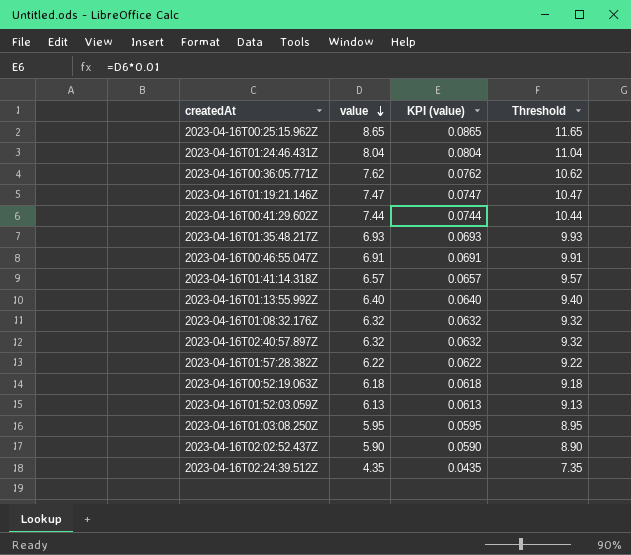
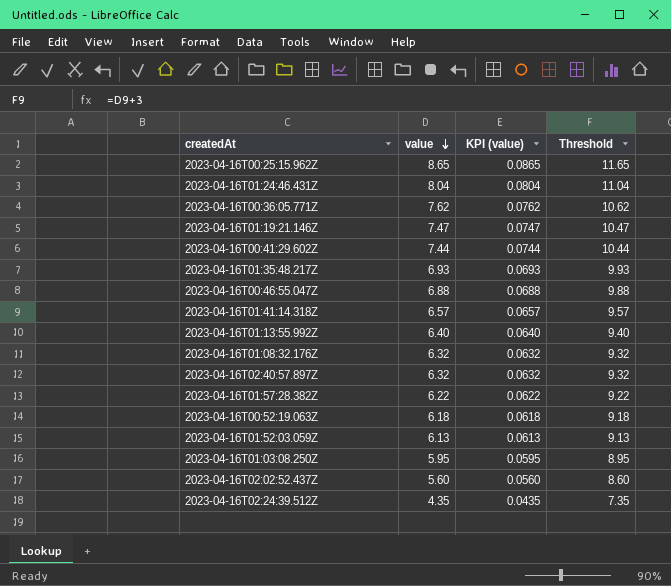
2023-04-16T00:46:55.047Z | value: 6.91 -> 6.88
2023-04-16T00:46:55.047Z | KPI (value): 0.0691 -> 0.0688
2023-04-16T00:46:55.047Z | Threshold: 9.91 -> 9.88
2023-04-16T02:02:52.437Z | value: 5.90 -> 5.60
2023-04-16T02:02:52.437Z | KPI (value): 0.0590 -> 0.0560
2023-04-16T02:02:52.437Z | Threshold: 8.90 -> 8.60

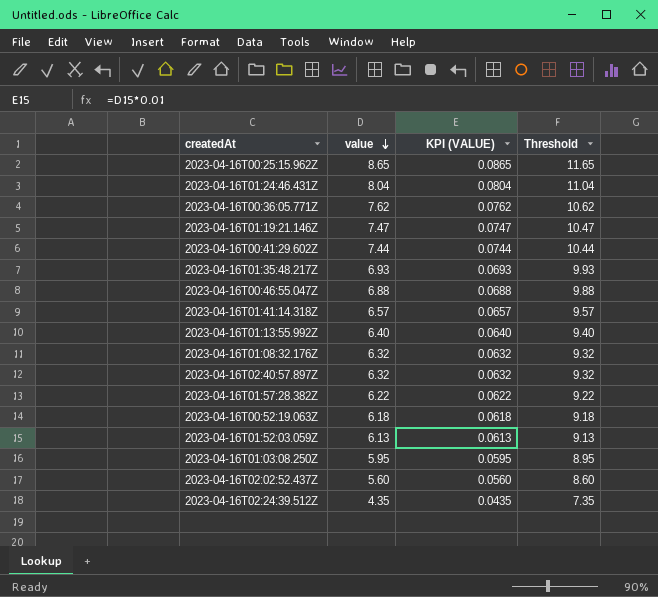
column name: KPI (value) -> KPI (VALUE)

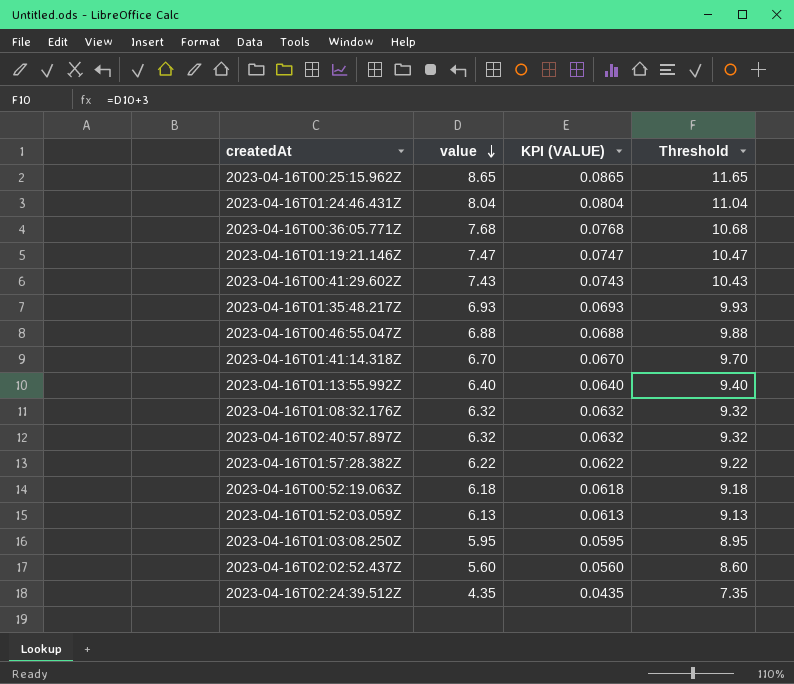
2023-04-16T00:36:05.771Z | value: 7.62 -> 7.68
2023-04-16T00:36:05.771Z | KPI (VALUE): 0.0762 -> 0.0768
2023-04-16T00:36:05.771Z | Threshold: 10.62 -> 10.68
2023-04-16T00:41:29.602Z | value: 7.44 -> 7.43
2023-04-16T00:41:29.602Z | KPI (VALUE): 0.0744 -> 0.0743
2023-04-16T00:41:29.602Z | Threshold: 10.44 -> 10.43
2023-04-16T01:41:14.318Z | value: 6.57 -> 6.70
2023-04-16T01:41:14.318Z | KPI (VALUE): 0.0657 -> 0.0670
2023-04-16T01:41:14.318Z | Threshold: 9.57 -> 9.70

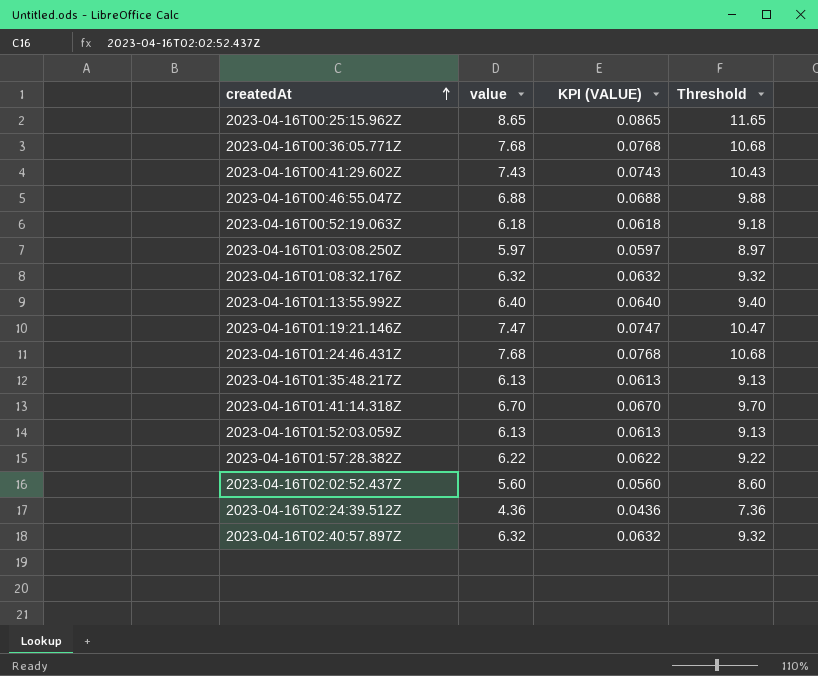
row order: value descending -> createdAt ascending
2023-04-16T01:03:08.250Z | value: 5.95 -> 5.97
2023-04-16T01:03:08.250Z | KPI (VALUE): 0.0595 -> 0.0597
2023-04-16T01:03:08.250Z | Threshold: 8.95 -> 8.97
2023-04-16T01:24:46.431Z | value: 8.04 -> 7.68
2023-04-16T01:24:46.431Z | KPI (VALUE): 0.0804 -> 0.0768
2023-04-16T01:24:46.431Z | Threshold: 11.04 -> 10.68
2023-04-16T01:35:48.217Z | value: 6.93 -> 6.13
2023-04-16T01:35:48.217Z | KPI (VALUE): 0.0693 -> 0.0613
2023-04-16T01:35:48.217Z | Threshold: 9.93 -> 9.13
2023-04-16T02:24:39.512Z | value: 4.35 -> 4.36
2023-04-16T02:24:39.512Z | KPI (VALUE): 0.0435 -> 0.0436
2023-04-16T02:24:39.512Z | Threshold: 7.35 -> 7.36

